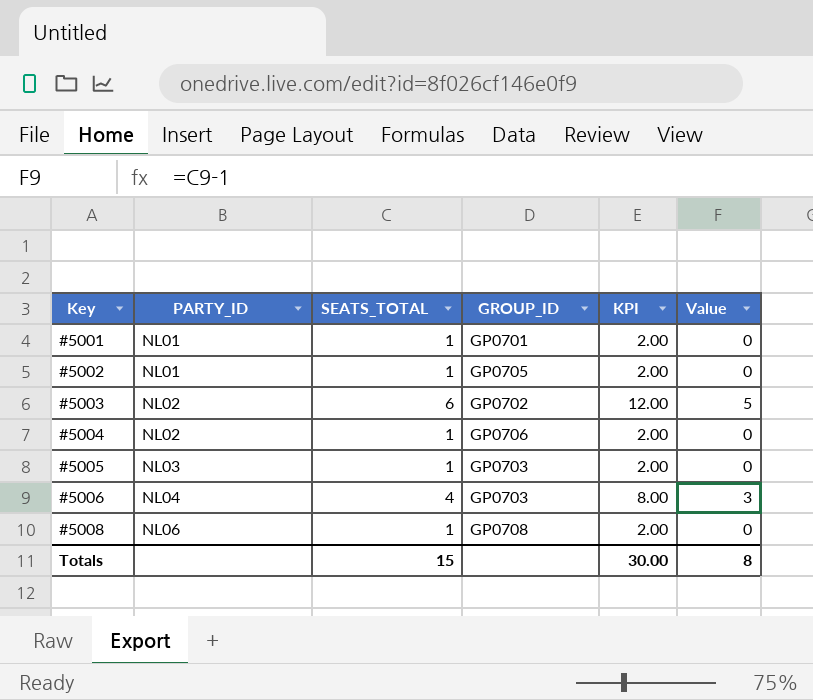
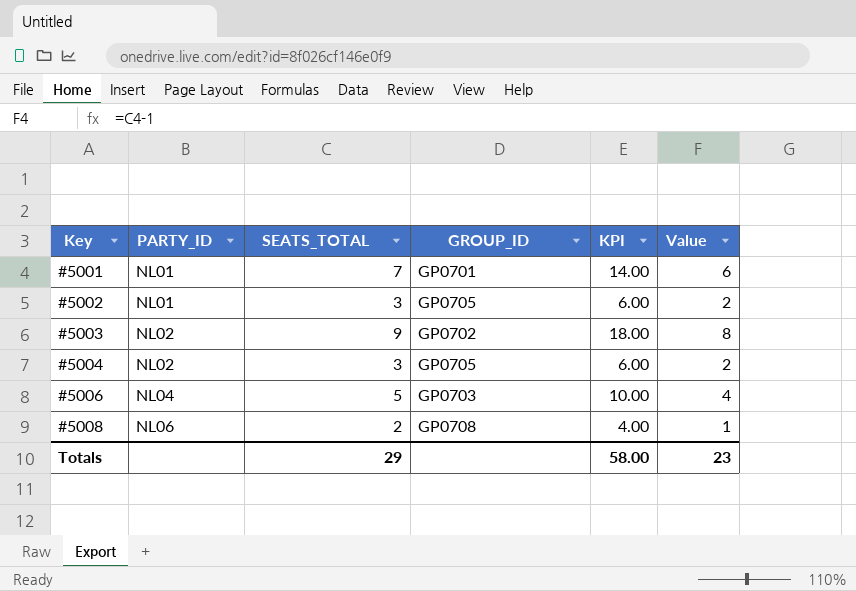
row #5005: NL03 | 1 | GP0703 | 2.00 | 0 -> none
#5001 | SEATS_TOTAL: 1 -> 7
#5001 | KPI: 2.00 -> 14.00
#5001 | Value: 0 -> 6
#5002 | SEATS_TOTAL: 1 -> 3
#5002 | KPI: 2.00 -> 6.00
#5002 | Value: 0 -> 2
#5003 | SEATS_TOTAL: 6 -> 9
#5003 | KPI: 12.00 -> 18.00
#5003 | Value: 5 -> 8
#5004 | SEATS_TOTAL: 1 -> 3
#5004 | GROUP_ID: GP0706 -> GP0705
#5004 | KPI: 2.00 -> 6.00
#5004 | Value: 0 -> 2
#5006 | SEATS_TOTAL: 4 -> 5
#5006 | KPI: 8.00 -> 10.00
#5006 | Value: 3 -> 4
#5008 | SEATS_TOTAL: 1 -> 2
#5008 | KPI: 2.00 -> 4.00
#5008 | Value: 0 -> 1
Totals | SEATS_TOTAL: 15 -> 29
Totals | KPI: 30.00 -> 58.00
Totals | Value: 8 -> 23

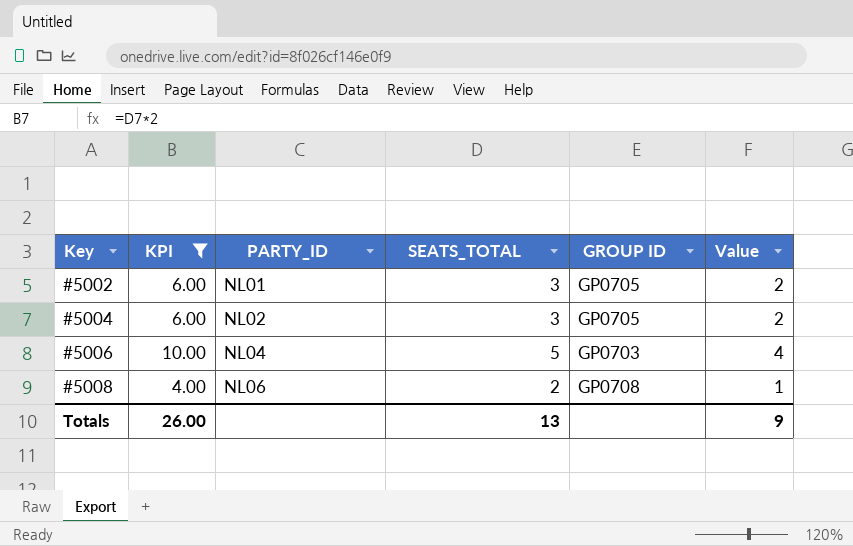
filter: none -> KPI <= 10.00
column KPI | position: 5 -> 2
column name: GROUP_ID -> GROUP ID
Totals | KPI: 58.00 -> 26.00
Totals | SEATS_TOTAL: 29 -> 13
Totals | Value: 23 -> 9

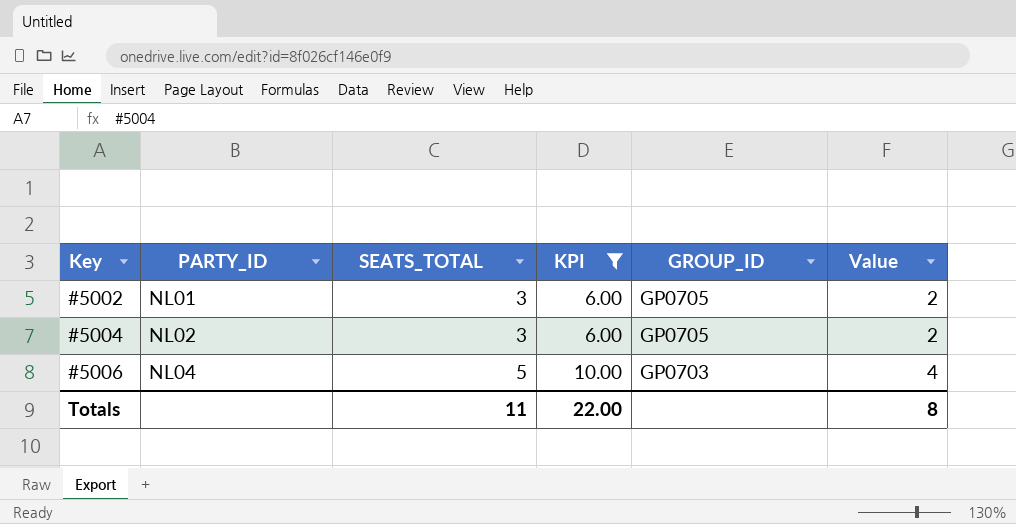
column KPI | position: 2 -> 4
column name: GROUP ID -> GROUP_ID
row #5008: 4.00 | NL06 | 2 | GP0708 | 1 -> none
Totals | SEATS_TOTAL: 13 -> 11
Totals | KPI: 26.00 -> 22.00
Totals | Value: 9 -> 8

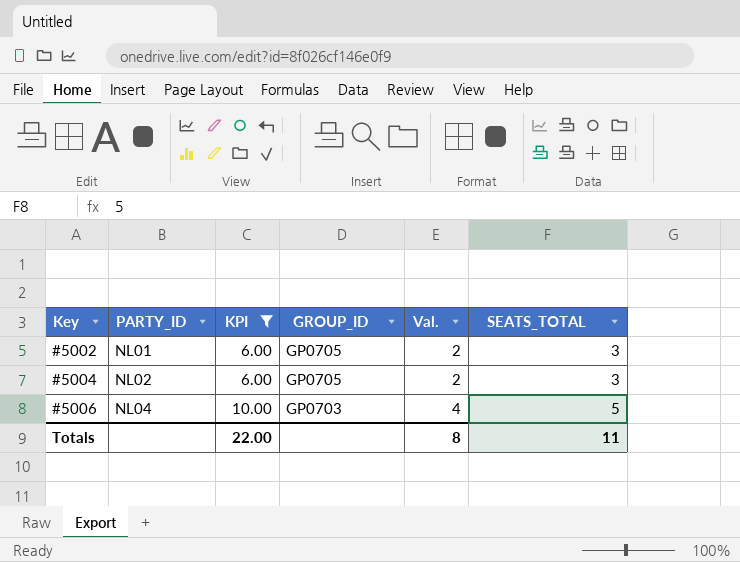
column name: Value -> Val.
column SEATS_TOTAL | position: 3 -> 6

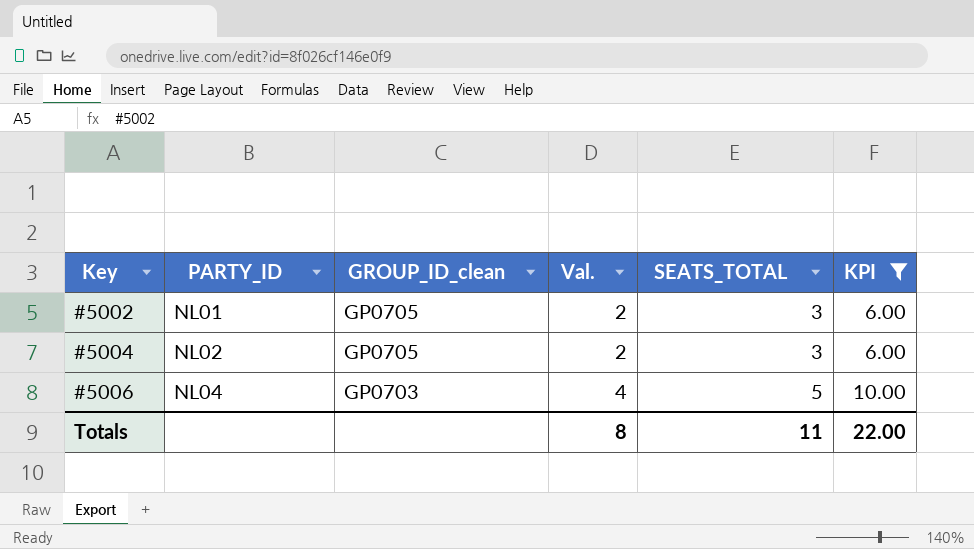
column name: GROUP_ID -> GROUP_ID_clean
column KPI | position: 3 -> 6

